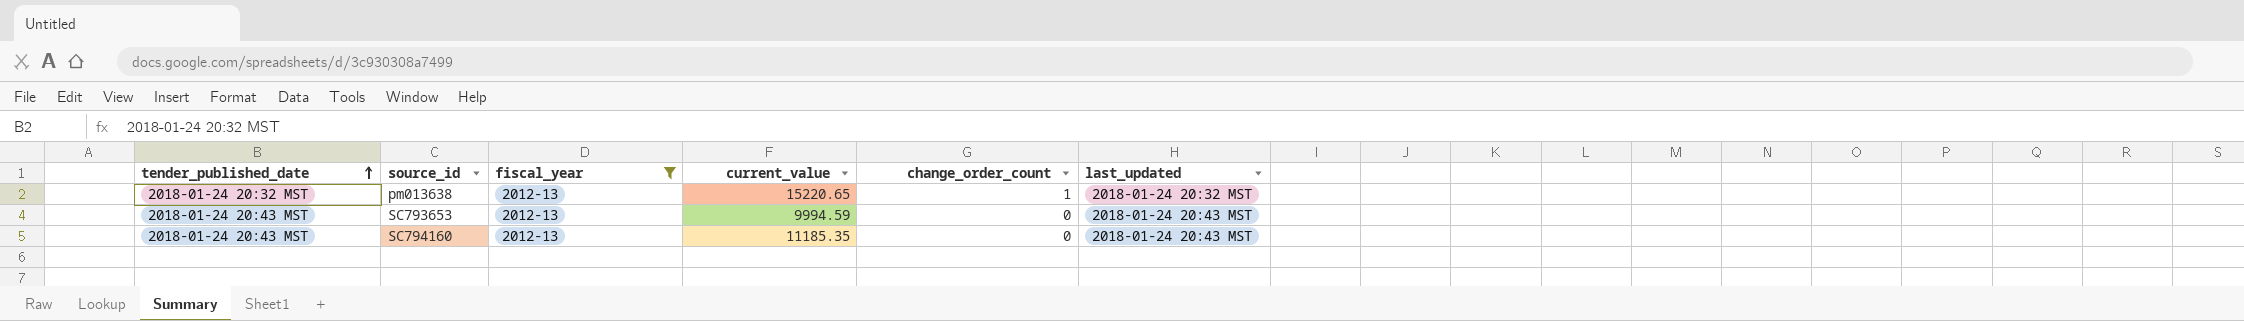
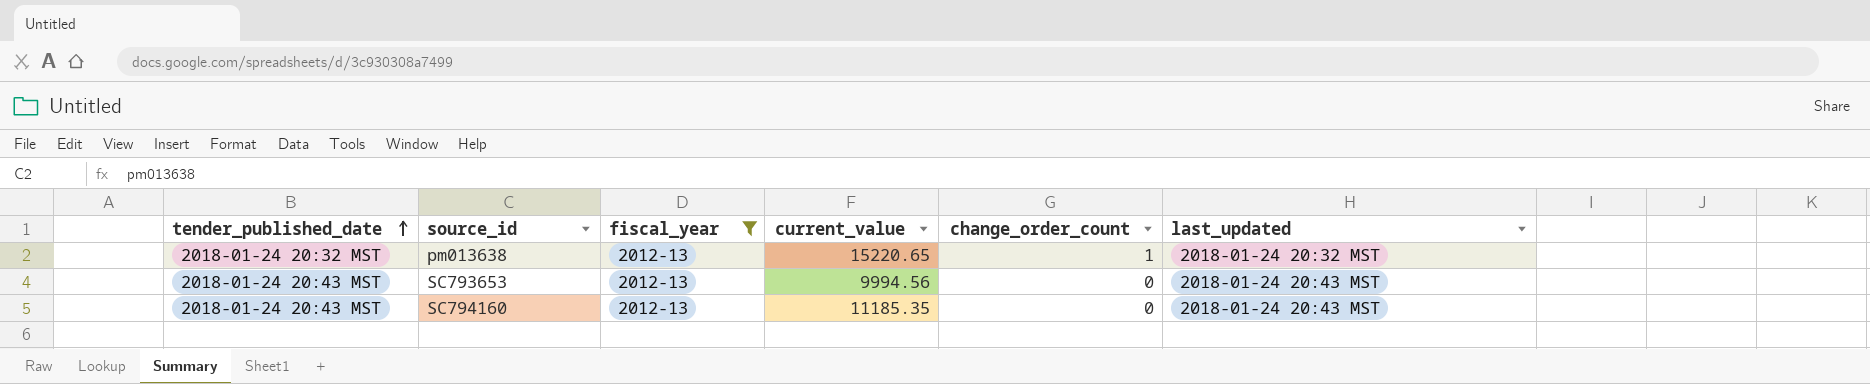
SC793653 | current_value: 9994.59 -> 9994.56

